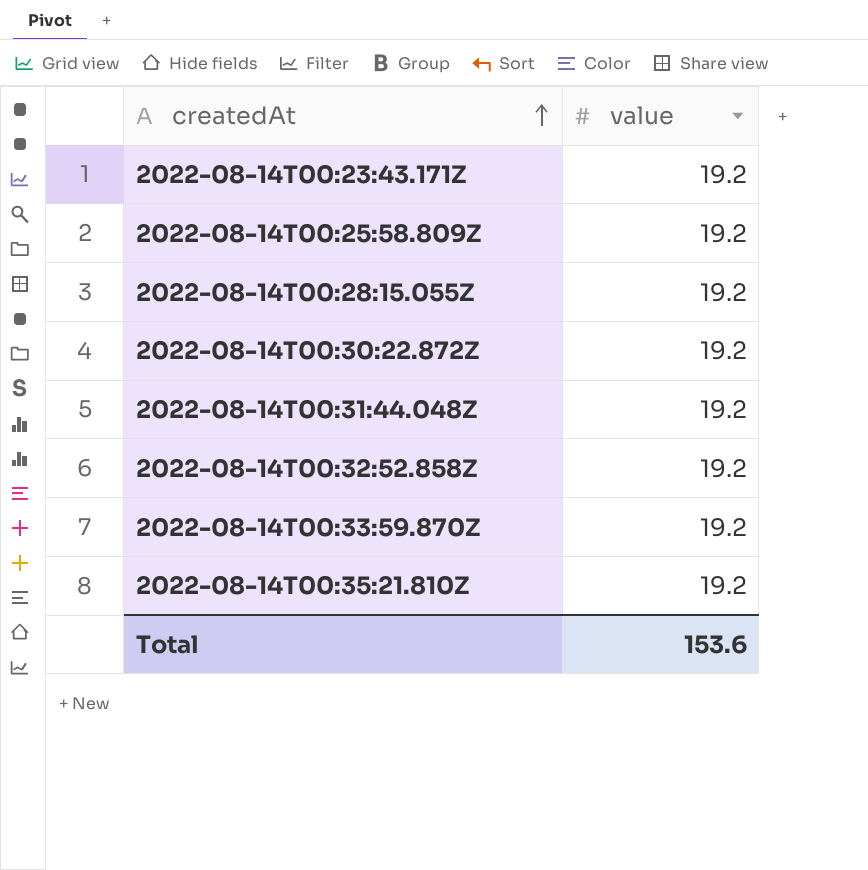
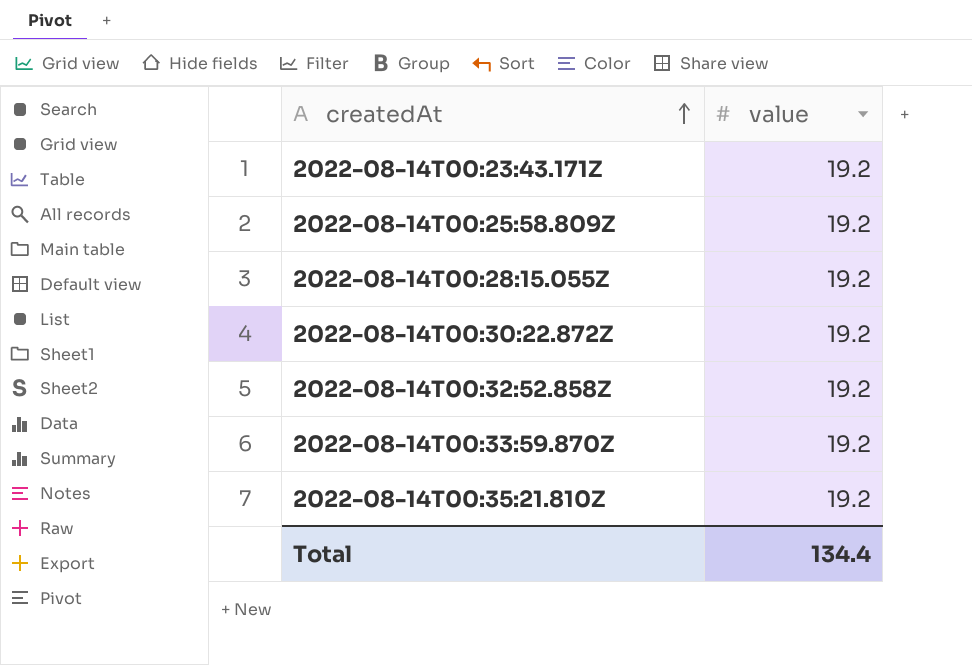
row 2022-08-14T00:31:44.048Z: 19.2 -> none
Total | value: 153.6 -> 134.4

